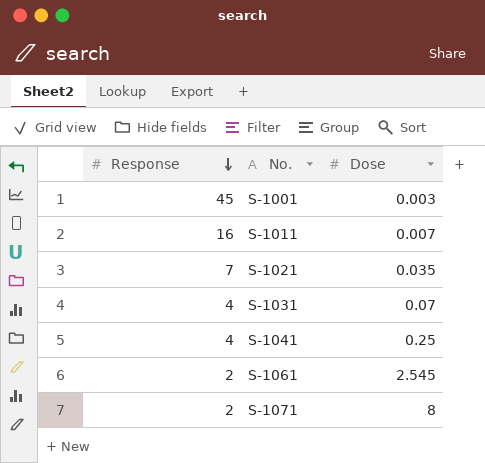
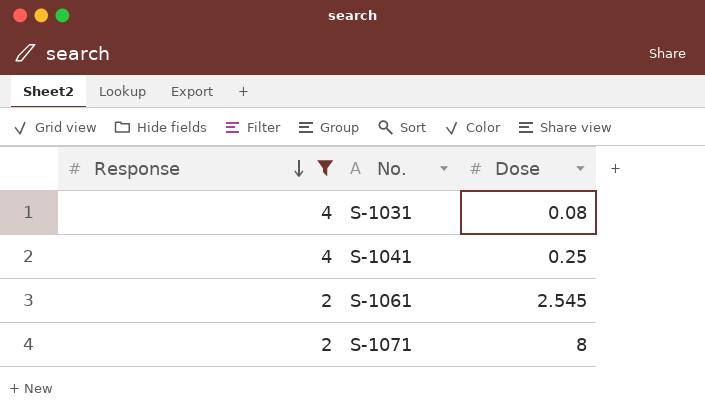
filter: none -> Response <= 4
S-1031 | Dose: 0.07 -> 0.08

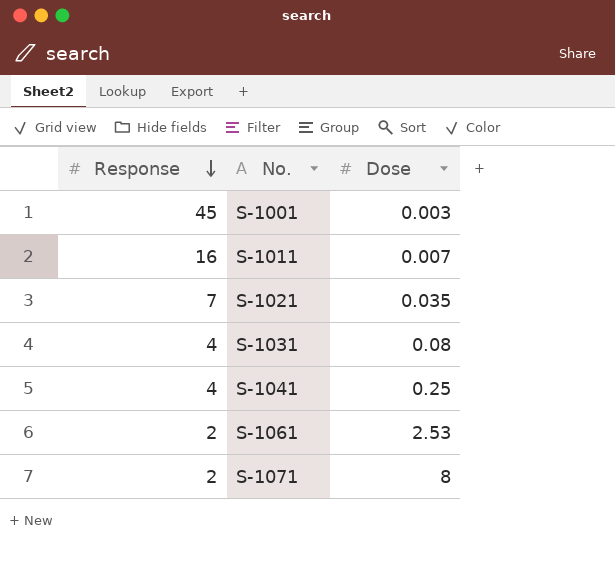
filter: Response <= 4 -> none
S-1061 | Dose: 2.545 -> 2.53

